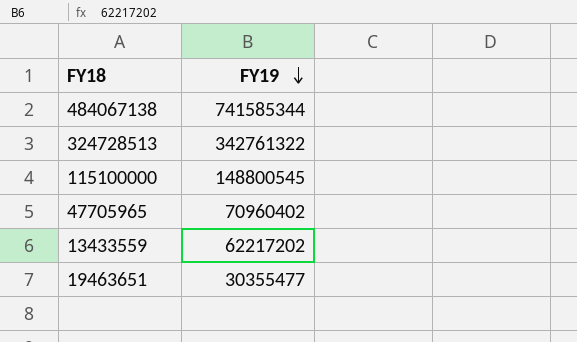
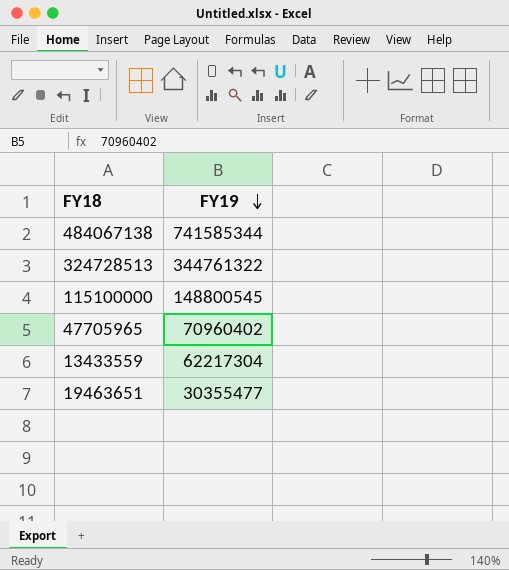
324728513 | FY19: 342761322 -> 344761322
13433559 | FY19: 62217202 -> 62217304

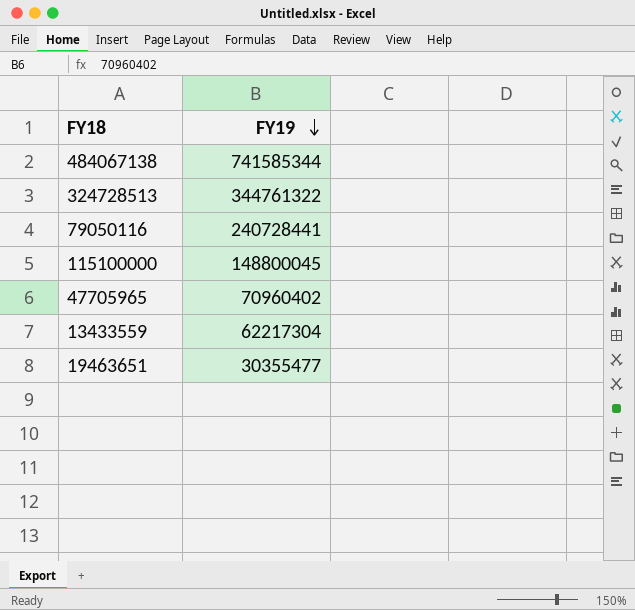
row 79050116: none -> 240728441
115100000 | FY19: 148800545 -> 148800045

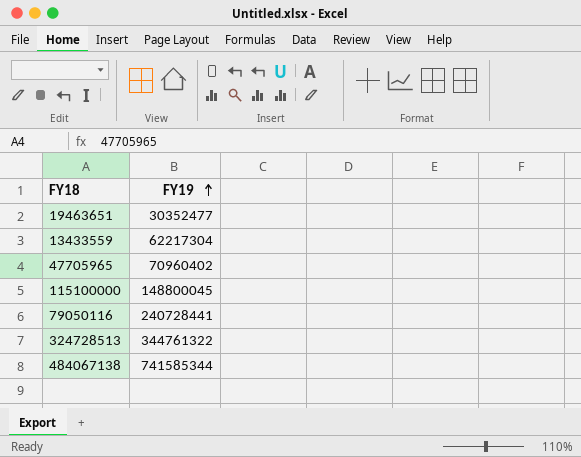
row order: FY19 descending -> FY19 ascending
19463651 | FY19: 30355477 -> 30352477

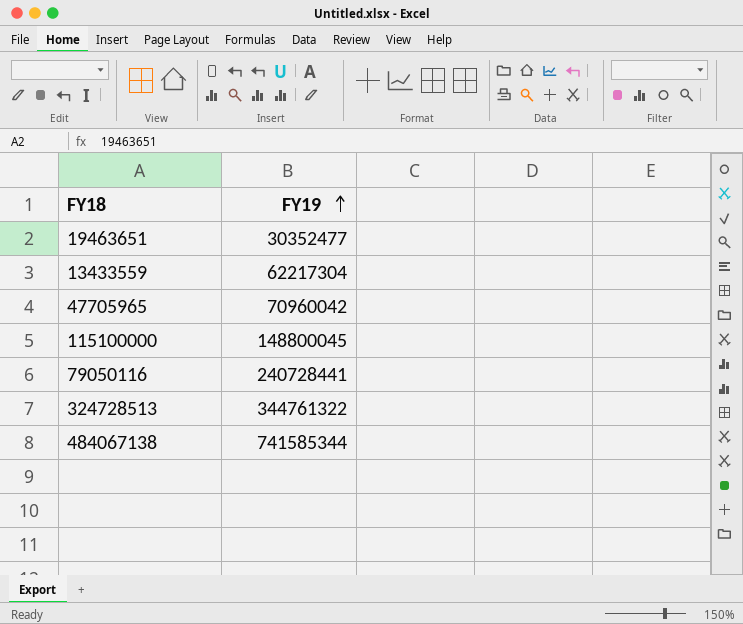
47705965 | FY19: 70960402 -> 70960042

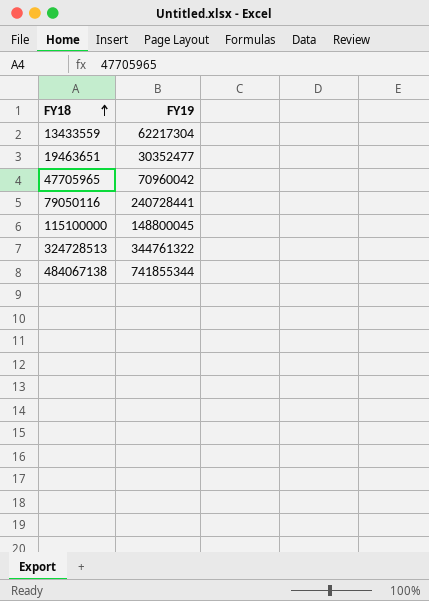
row order: FY19 ascending -> FY18 ascending
484067138 | FY19: 741585344 -> 741855344

